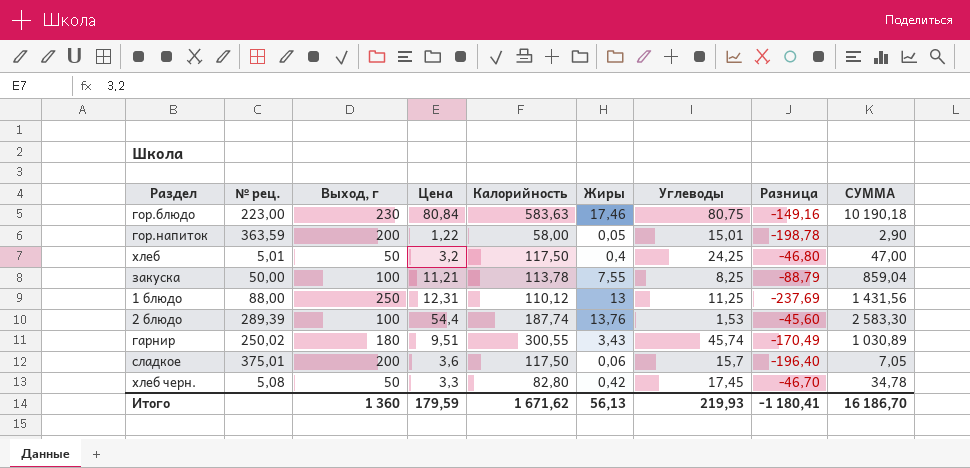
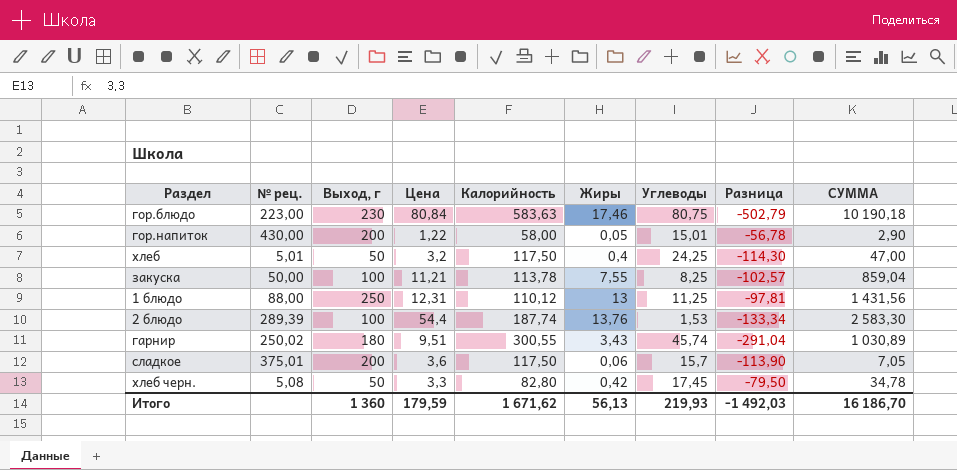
column Разница | formula: [Цена] - [Выход, г] -> [Цена] - [Калорийность]
гор.напиток | № рец.: 363,59 -> 430,00
Итого | Разница: -1 180,41 -> -1 492,03

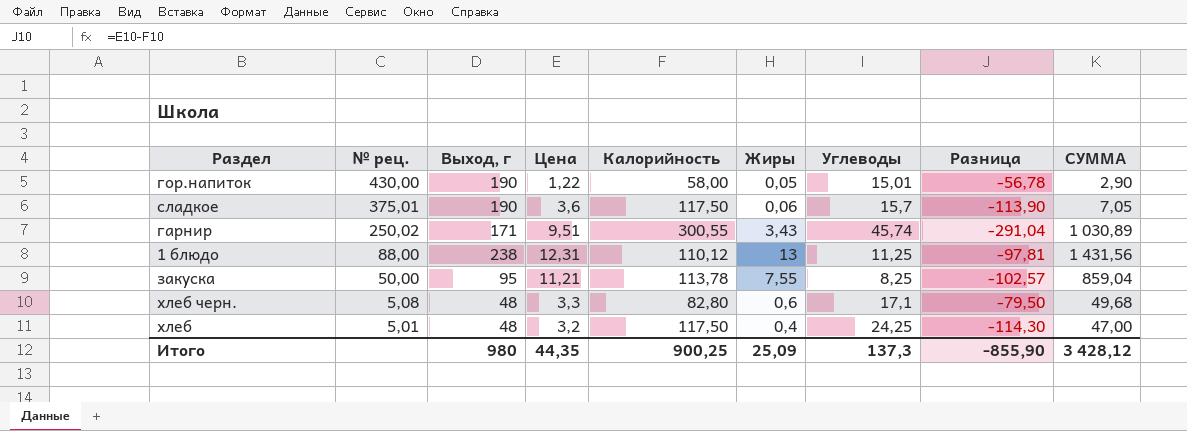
row order: none -> № рец. descending
row гор.блюдо: 223,00 | 230 | 80,84 | 583,63 | 17,46 | 80,75 | -502,79 | 10 190,18 -> none
row 2 блюдо: 289,39 | 100 | 54,4 | 187,74 | 13,76 | 1,53 | -133,34 | 2 583,30 -> none
гор.напиток | Выход, г: 200 -> 190
сладкое | Выход, г: 200 -> 190
гарнир | Выход, г: 180 -> 171
1 блюдо | Выход, г: 250 -> 238
закуска | Выход, г: 100 -> 95
хлеб черн. | Выход, г: 50 -> 48
хлеб черн. | Жиры: 0,42 -> 0,6
хлеб черн. | Углеводы: 17,45 -> 17,1
хлеб черн. | СУММА: 34,78 -> 49,68
хлеб | Выход, г: 50 -> 48
Итого | Выход, г: 1 360 -> 980
Итого | Цена: 179,59 -> 44,35
Итого | Калорийность: 1 671,62 -> 900,25
Итого | Жиры: 56,13 -> 25,09
Итого | Углеводы: 219,93 -> 137,3
Итого | Разница: -1 492,03 -> -855,90
Итого | СУММА: 16 186,70 -> 3 428,12

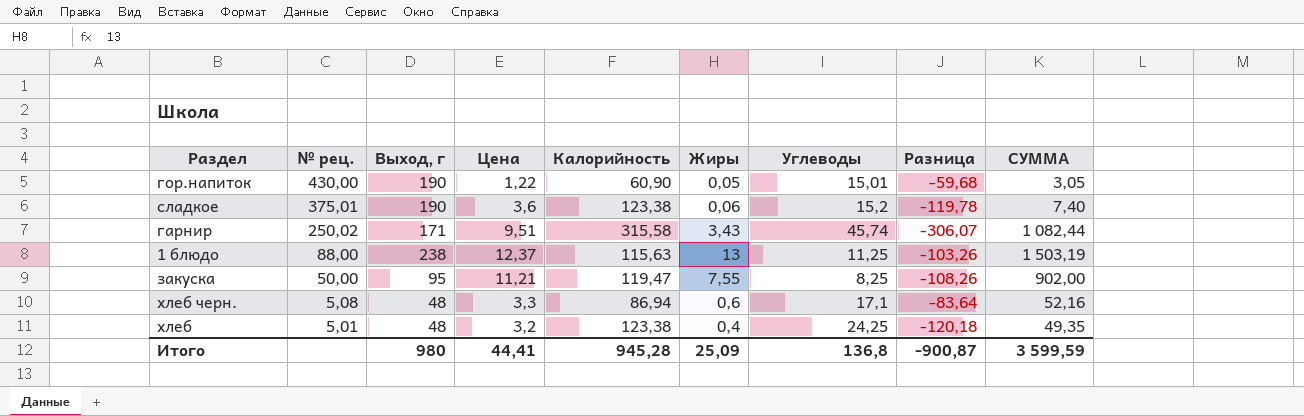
гор.напиток | Калорийность: 58,00 -> 60,90
гор.напиток | Разница: -56,78 -> -59,68
гор.напиток | СУММА: 2,90 -> 3,05
сладкое | Калорийность: 117,50 -> 123,38
сладкое | Углеводы: 15,7 -> 15,2
сладкое | Разница: -113,90 -> -119,78
сладкое | СУММА: 7,05 -> 7,40
гарнир | Калорийность: 300,55 -> 315,58
гарнир | Разница: -291,04 -> -306,07
гарнир | СУММА: 1 030,89 -> 1 082,44
1 блюдо | Цена: 12,31 -> 12,37
1 блюдо | Калорийность: 110,12 -> 115,63
1 блюдо | Разница: -97,81 -> -103,26
1 блюдо | СУММА: 1 431,56 -> 1 503,19
закуска | Калорийность: 113,78 -> 119,47
закуска | Разница: -102,57 -> -108,26
закуска | СУММА: 859,04 -> 902,00
хлеб черн. | Калорийность: 82,80 -> 86,94
хлеб черн. | Разница: -79,50 -> -83,64
хлеб черн. | СУММА: 49,68 -> 52,16
хлеб | Калорийность: 117,50 -> 123,38
хлеб | Разница: -114,30 -> -120,18
хлеб | СУММА: 47,00 -> 49,35
Итого | Цена: 44,35 -> 44,41
Итого | Калорийность: 900,25 -> 945,28
Итого | Углеводы: 137,3 -> 136,8
Итого | Разница: -855,90 -> -900,87
Итого | СУММА: 3 428,12 -> 3 599,59

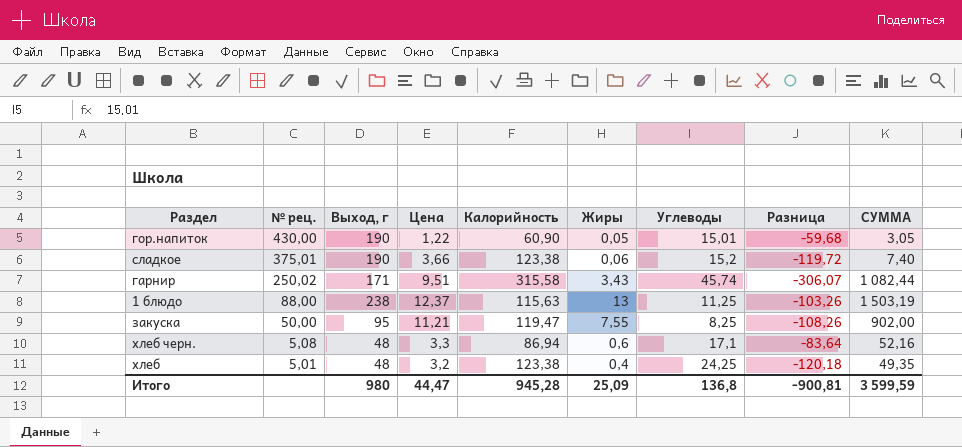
сладкое | Цена: 3,6 -> 3,66
сладкое | Разница: -119,78 -> -119,72
Итого | Цена: 44,41 -> 44,47
Итого | Разница: -900,87 -> -900,81

